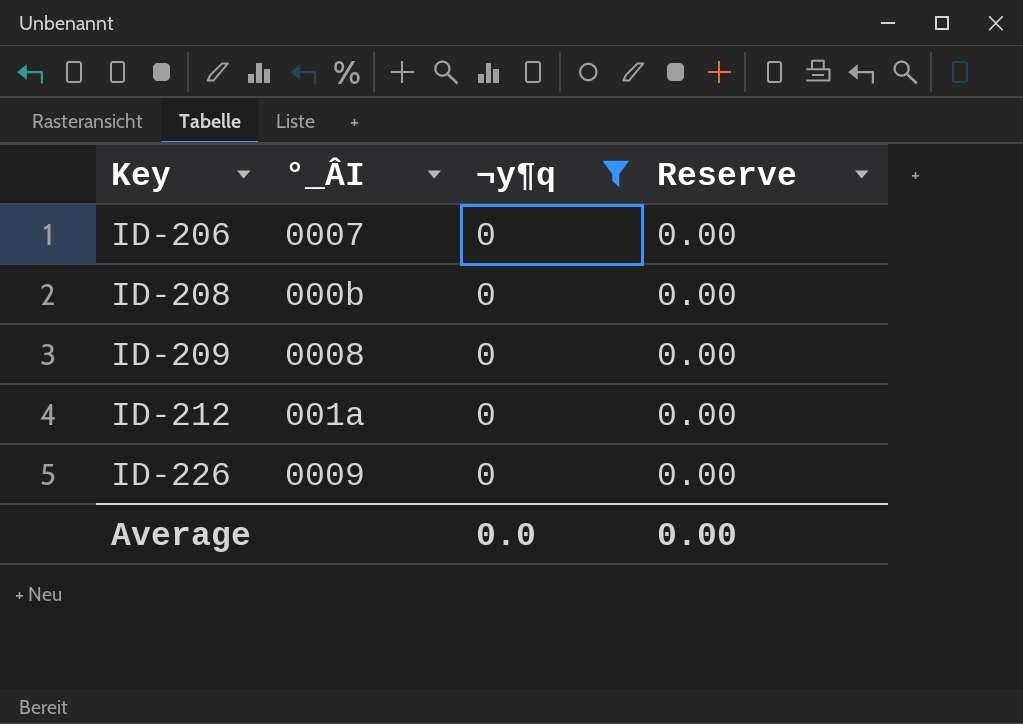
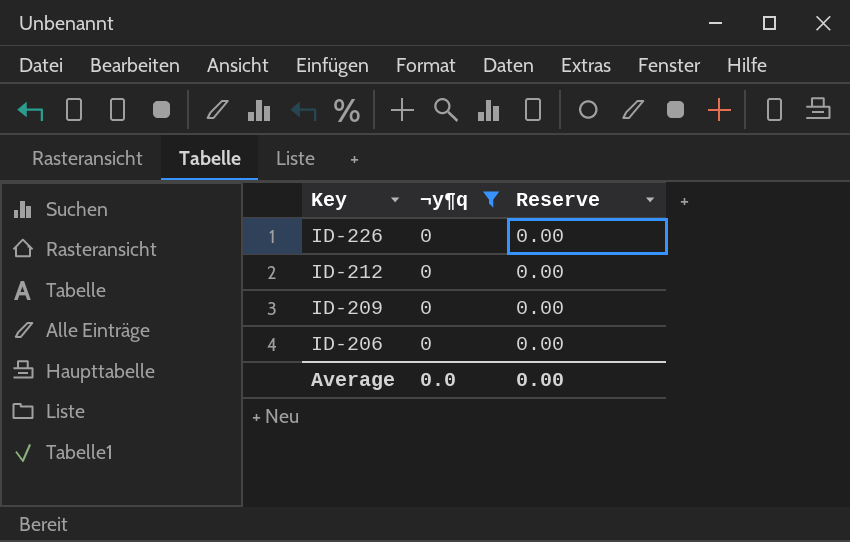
row order: Key ascending -> Key descending
column °_ÂI | position: 2 -> none
row ID-208: 000b | 0 | 0.00 -> none

